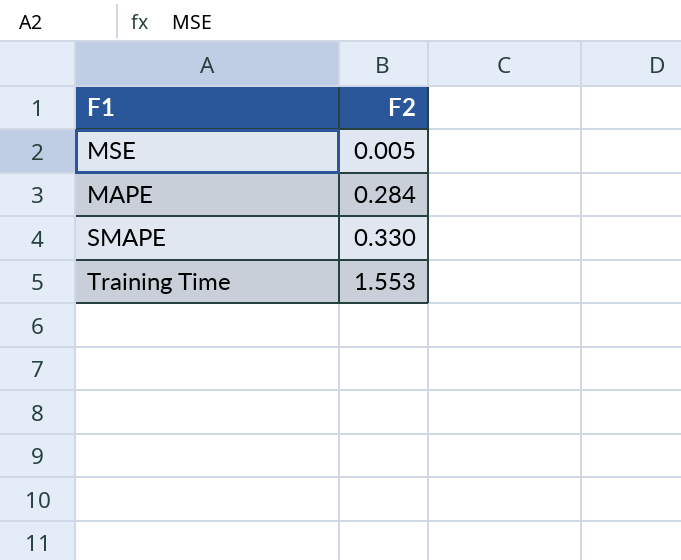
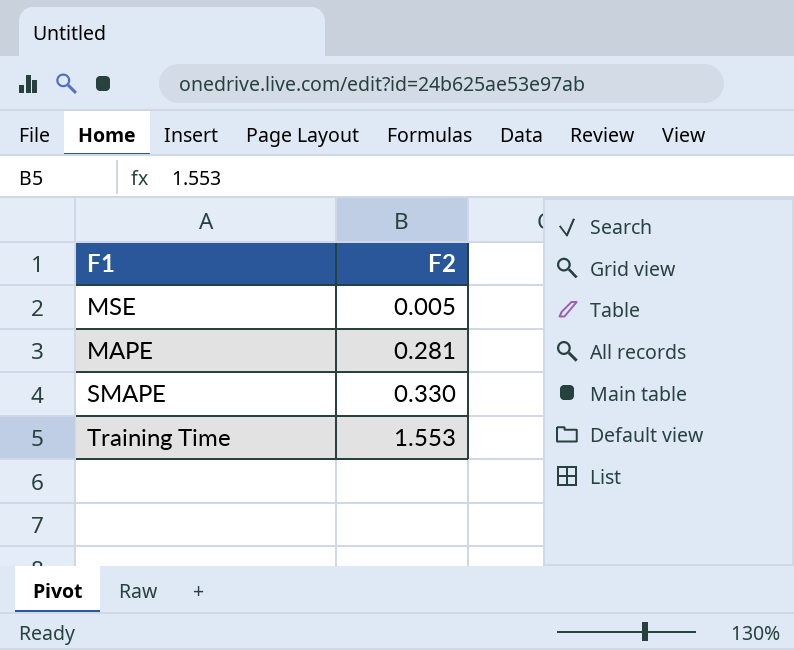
MAPE | F2: 0.284 -> 0.281

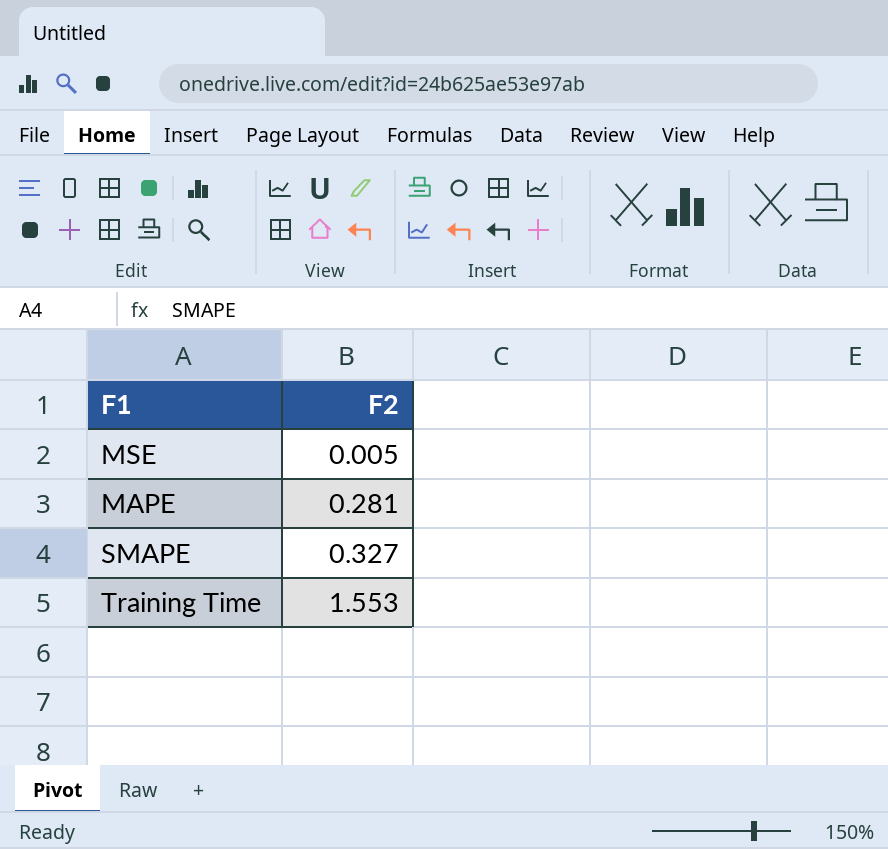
SMAPE | F2: 0.330 -> 0.327

